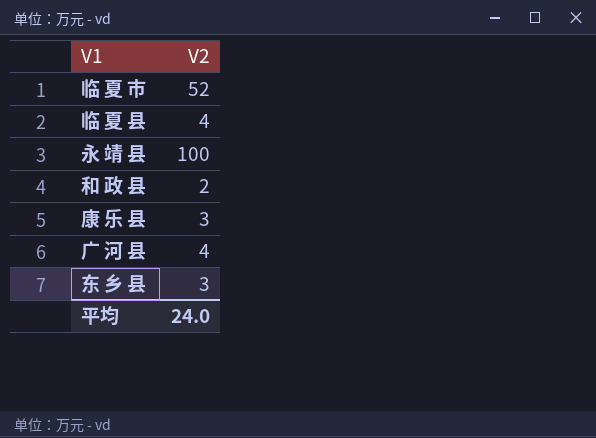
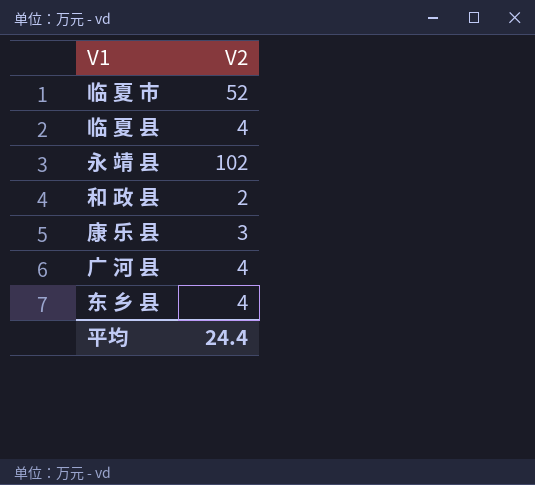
永 靖 县 | V2: 100 -> 102
东 乡 县 | V2: 3 -> 4
平均 | V2: 24.0 -> 24.4

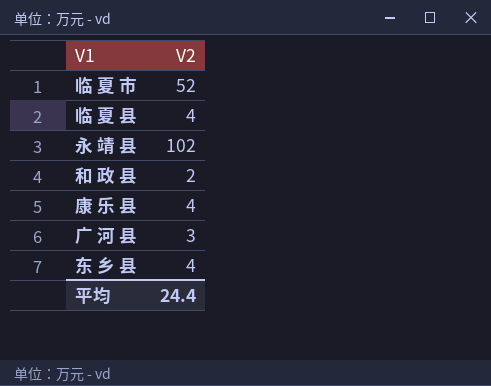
康 乐 县 | V2: 3 -> 4
广 河 县 | V2: 4 -> 3

